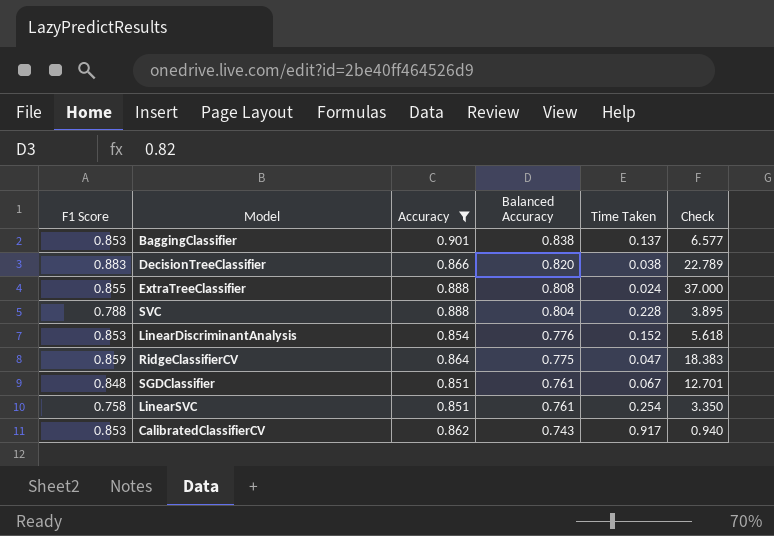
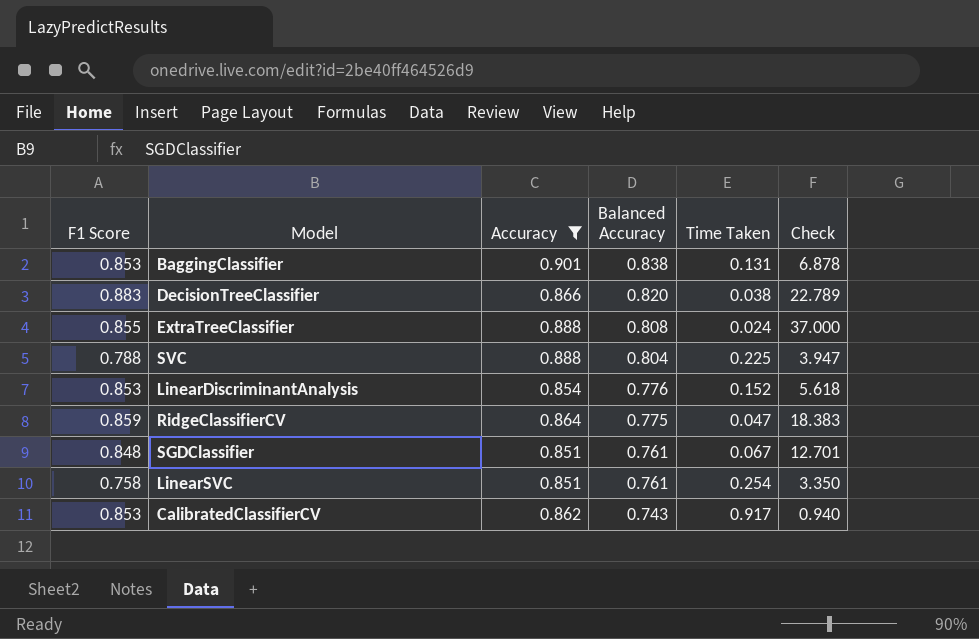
BaggingClassifier | Time Taken: 0.137 -> 0.131
BaggingClassifier | Check: 6.577 -> 6.878
SVC | Time Taken: 0.228 -> 0.225
SVC | Check: 3.895 -> 3.947

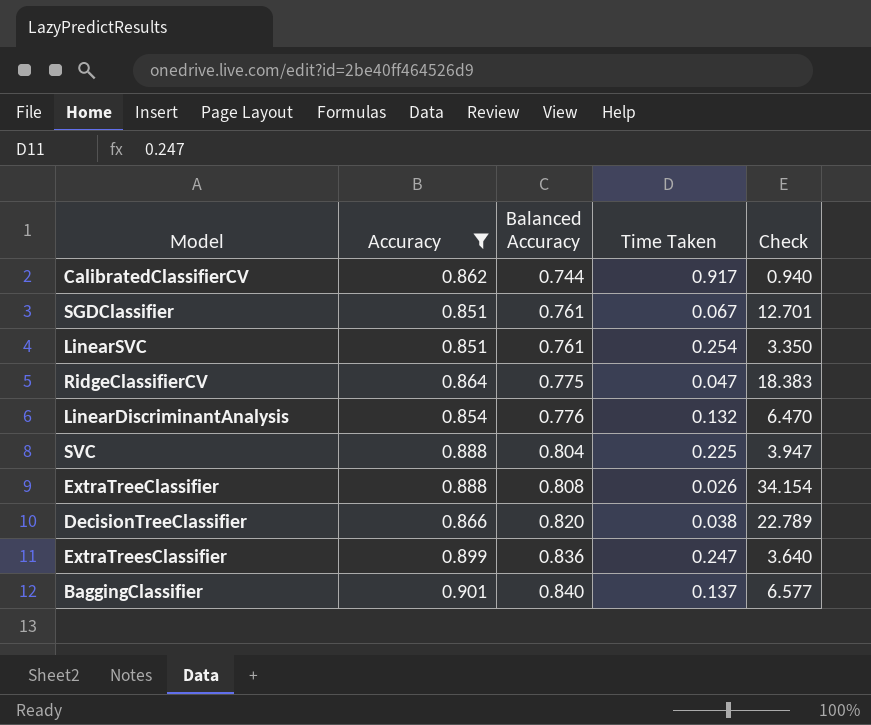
row order: Balanced Accuracy descending -> Balanced Accuracy ascending
column F1 Score | position: 1 -> none
CalibratedClassifierCV | Balanced Accuracy: 0.743 -> 0.744
LinearDiscriminantAnalysis | Time Taken: 0.152 -> 0.132
LinearDiscriminantAnalysis | Check: 5.618 -> 6.470
ExtraTreeClassifier | Time Taken: 0.024 -> 0.026
ExtraTreeClassifier | Check: 37.000 -> 34.154
row ExtraTreesClassifier: none -> 0.899 | 0.836 | 0.247 | 3.640
BaggingClassifier | Balanced Accuracy: 0.838 -> 0.840
BaggingClassifier | Time Taken: 0.131 -> 0.137
BaggingClassifier | Check: 6.878 -> 6.577

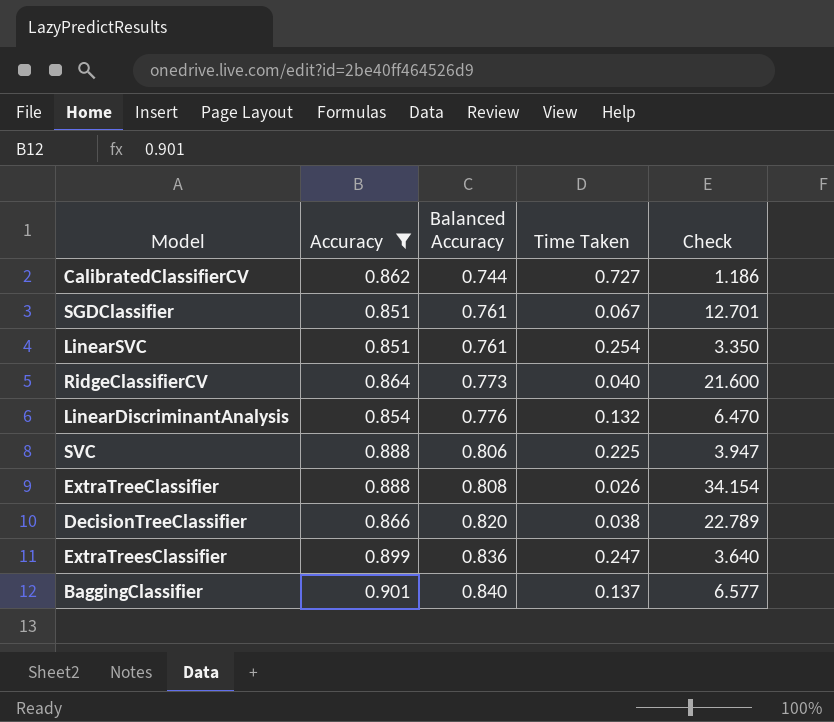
CalibratedClassifierCV | Time Taken: 0.917 -> 0.727
CalibratedClassifierCV | Check: 0.940 -> 1.186
RidgeClassifierCV | Balanced Accuracy: 0.775 -> 0.773
RidgeClassifierCV | Time Taken: 0.047 -> 0.040
RidgeClassifierCV | Check: 18.383 -> 21.600
SVC | Balanced Accuracy: 0.804 -> 0.806

